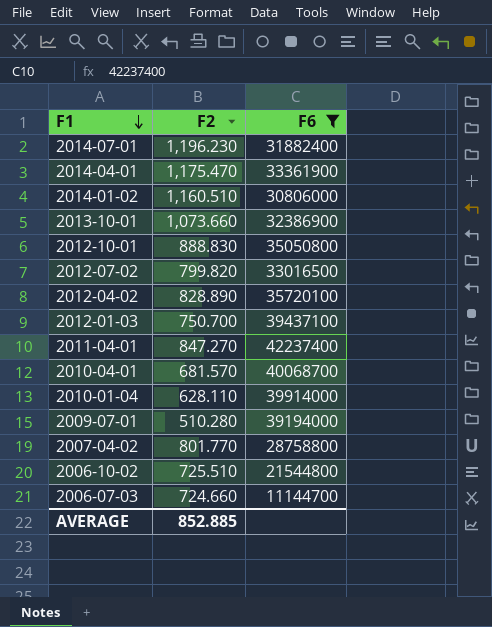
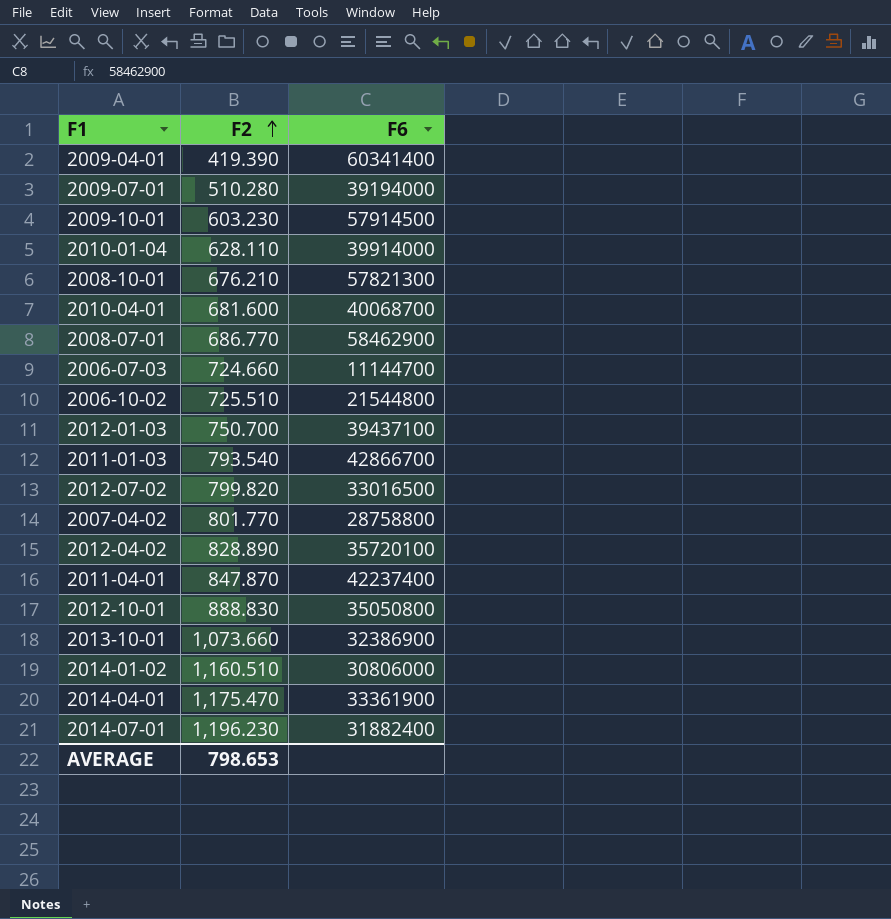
filter: F6 <= 42237400 -> none
row order: F1 descending -> F2 ascending
2010-04-01 | F2: 681.570 -> 681.600
2011-04-01 | F2: 847.270 -> 847.870
AVERAGE | F2: 852.885 -> 798.653

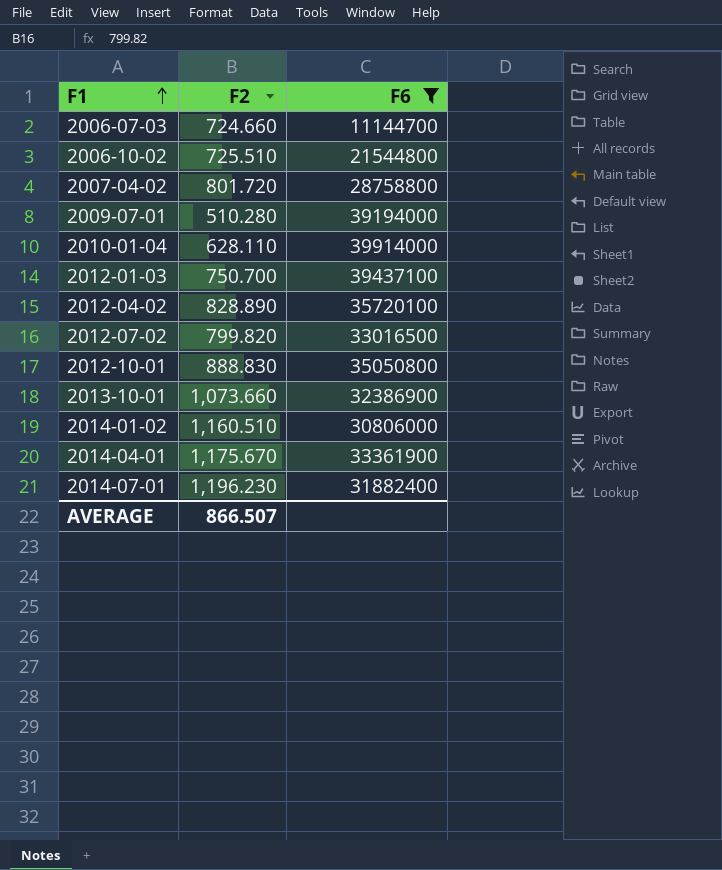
filter: none -> F6 <= 39914000
row order: F2 ascending -> F1 ascending
2007-04-02 | F2: 801.770 -> 801.720
2014-04-01 | F2: 1,175.470 -> 1,175.670
AVERAGE | F2: 798.653 -> 866.507

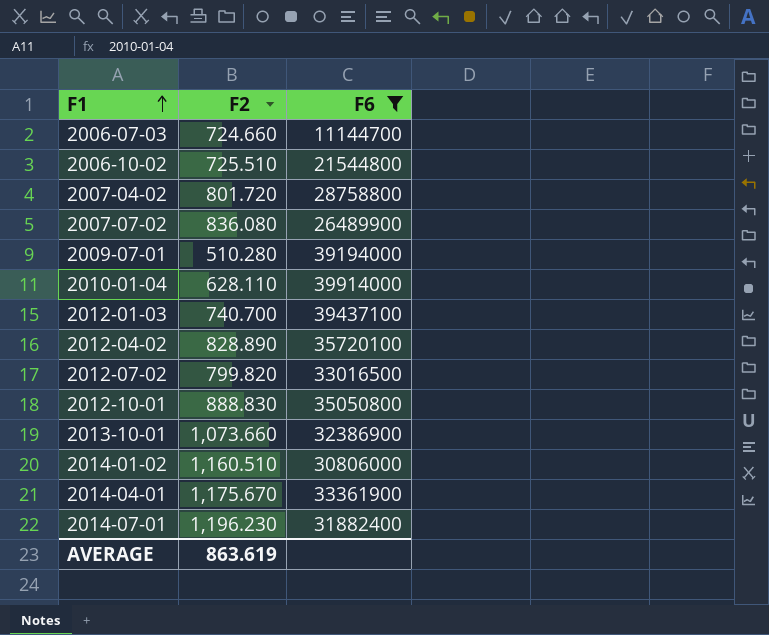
row 2007-07-02: none -> 836.080 | 26489900
2012-01-03 | F2: 750.700 -> 740.700
AVERAGE | F2: 866.507 -> 863.619

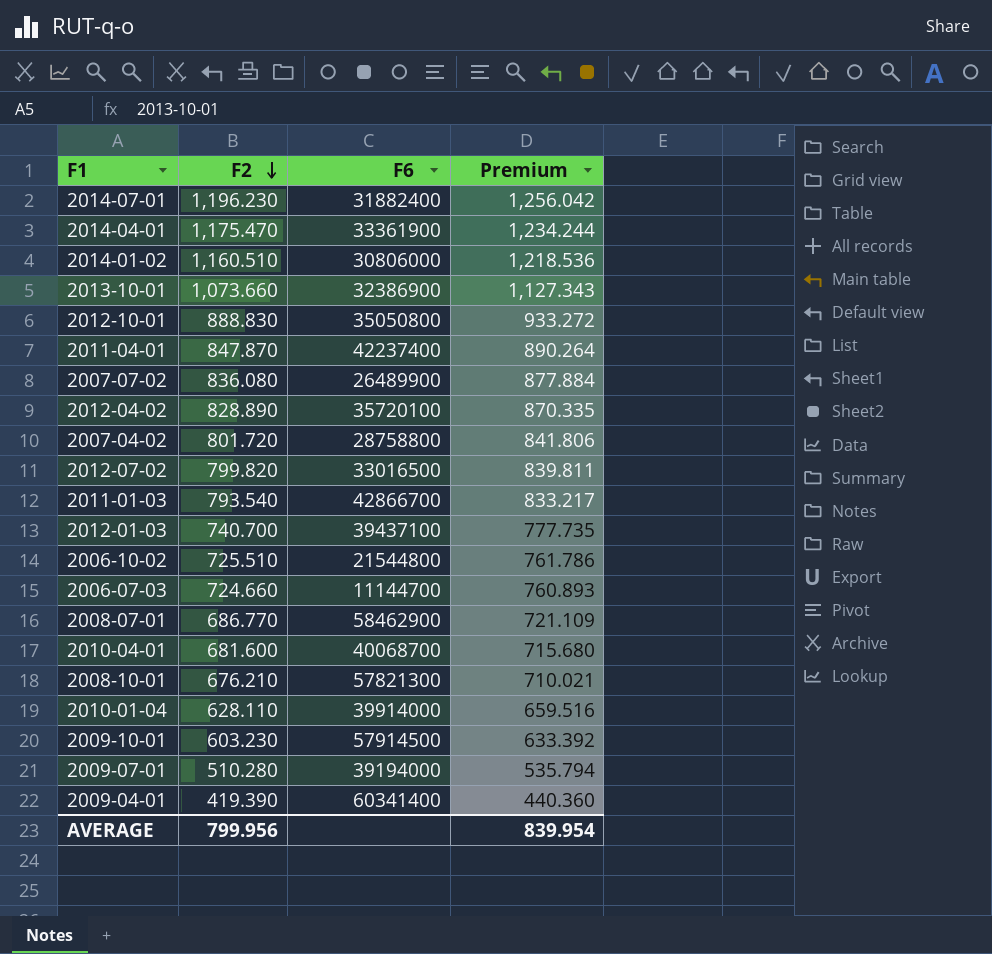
filter: F6 <= 39914000 -> none
row order: F1 ascending -> F2 descending
column Premium | formula: none -> [F2] * 1.05
2014-04-01 | F2: 1,175.670 -> 1,175.470
AVERAGE | F2: 863.619 -> 799.956

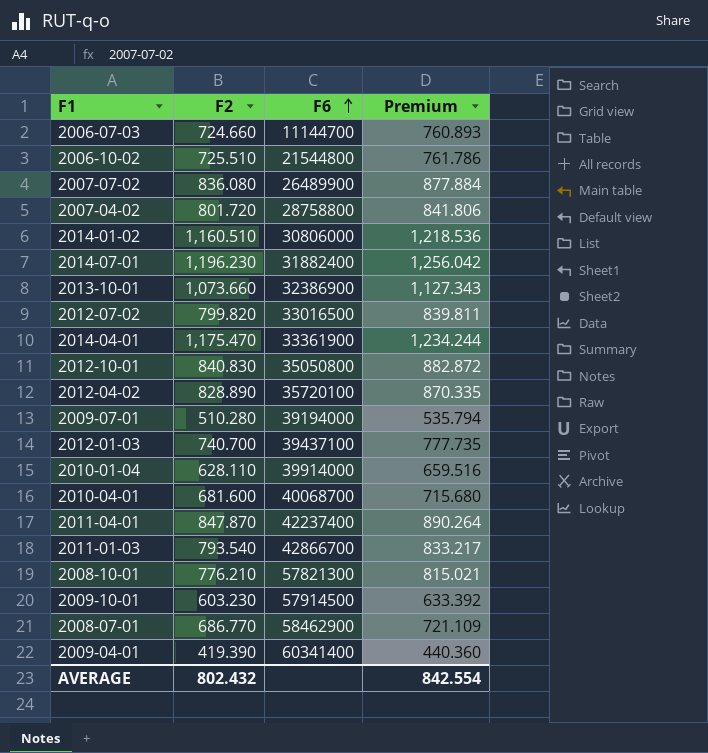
row order: F2 descending -> F6 ascending
2012-10-01 | F2: 888.830 -> 840.830
2012-10-01 | Premium: 933.272 -> 882.872
2008-10-01 | F2: 676.210 -> 776.210
2008-10-01 | Premium: 710.021 -> 815.021
AVERAGE | F2: 799.956 -> 802.432
AVERAGE | Premium: 839.954 -> 842.554

